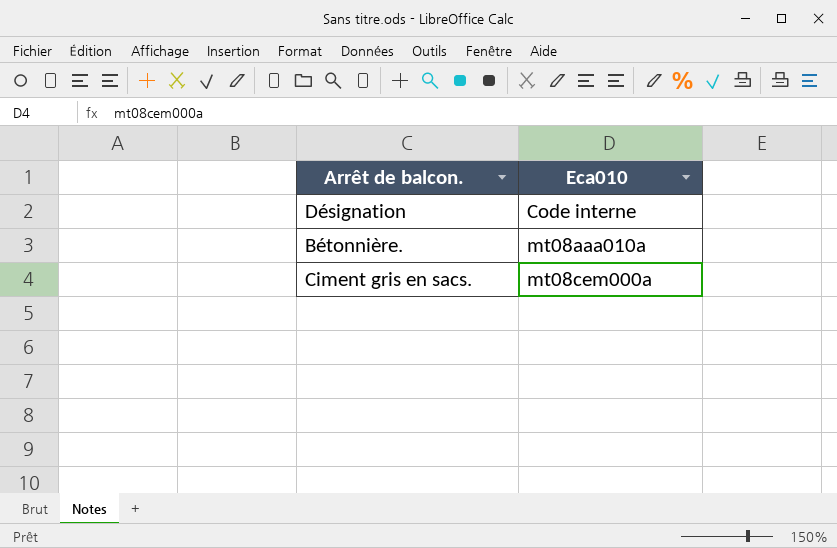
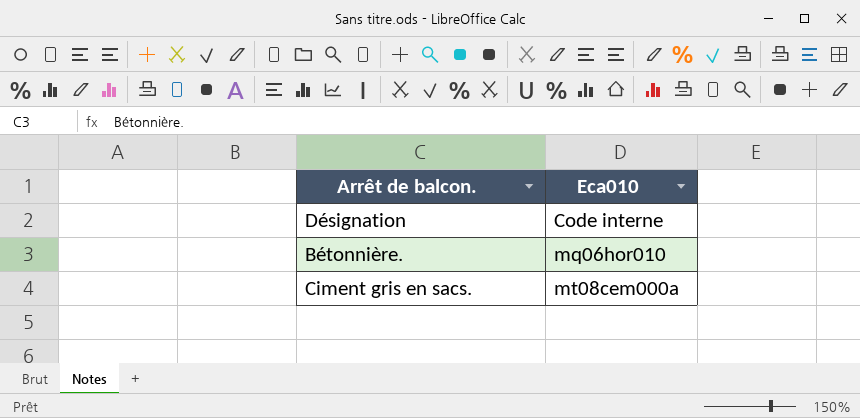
Bétonnière. | Eca010: mt08aaa010a -> mq06hor010

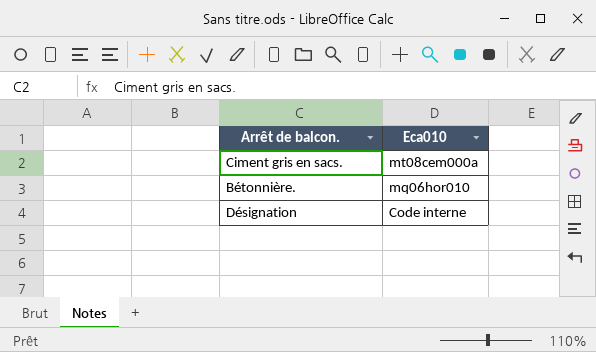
row order: Eca010 ascending -> Eca010 descending

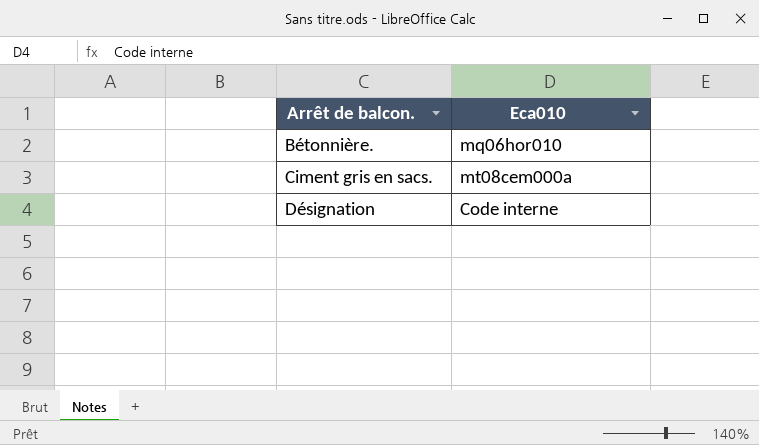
row order: Eca010 descending -> Arrêt de balcon. ascending

